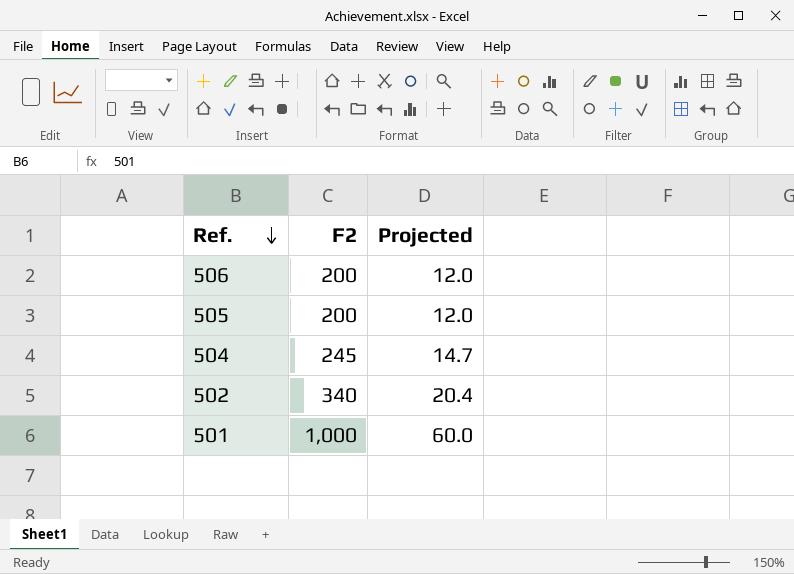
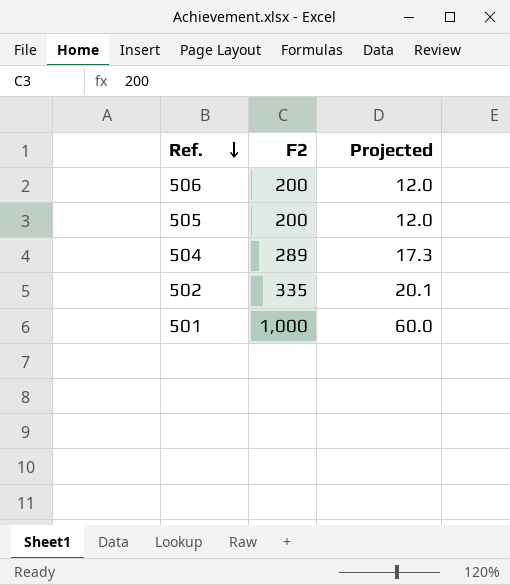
504 | F2: 245 -> 289
504 | Projected: 14.7 -> 17.3
502 | F2: 340 -> 335
502 | Projected: 20.4 -> 20.1

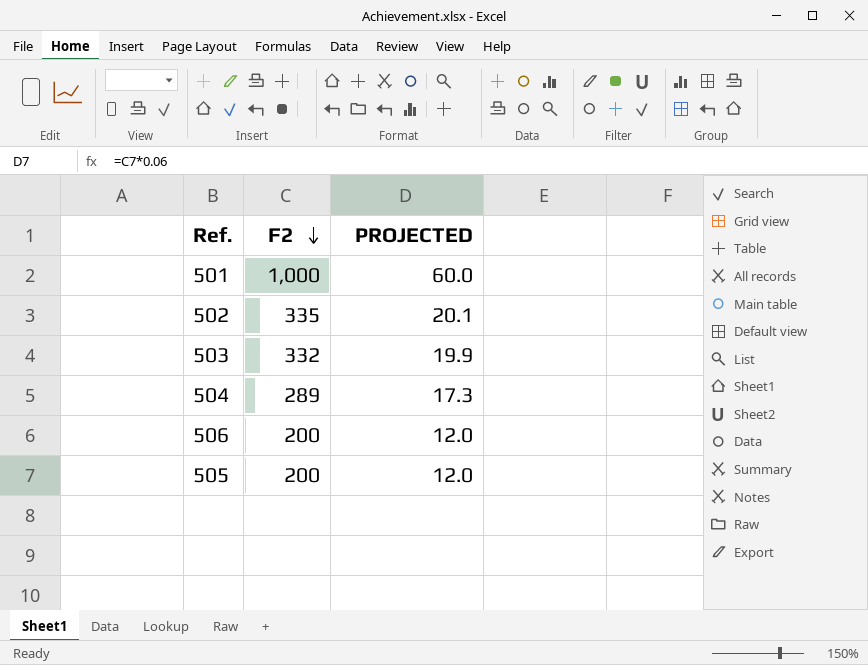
row order: Ref. descending -> F2 descending
column name: Projected -> PROJECTED
row 503: none -> 332 | 19.9

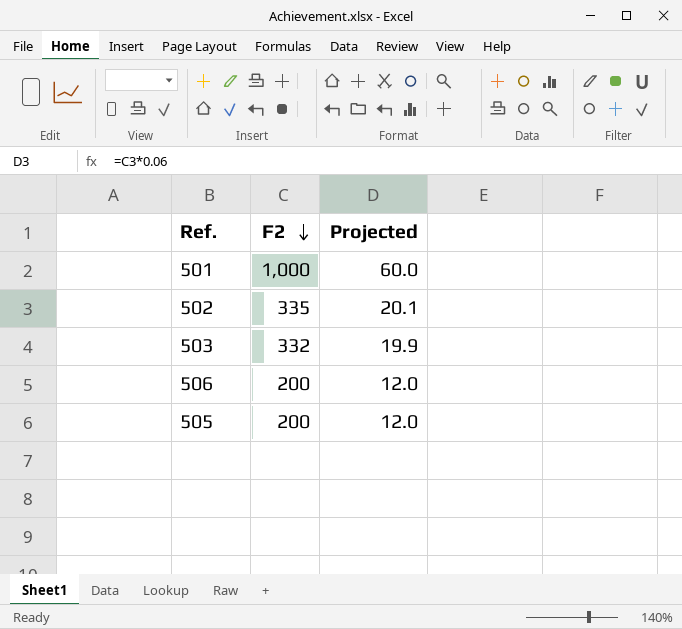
column name: PROJECTED -> Projected
row 504: 289 | 17.3 -> none

